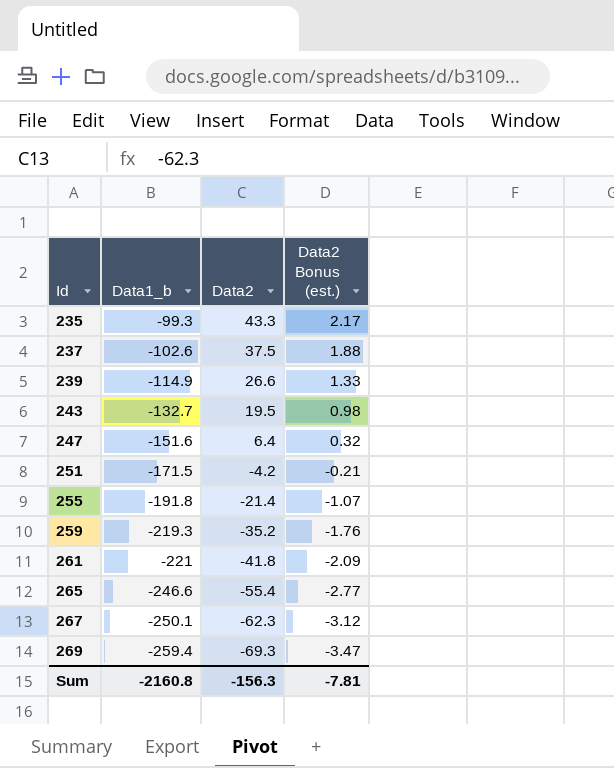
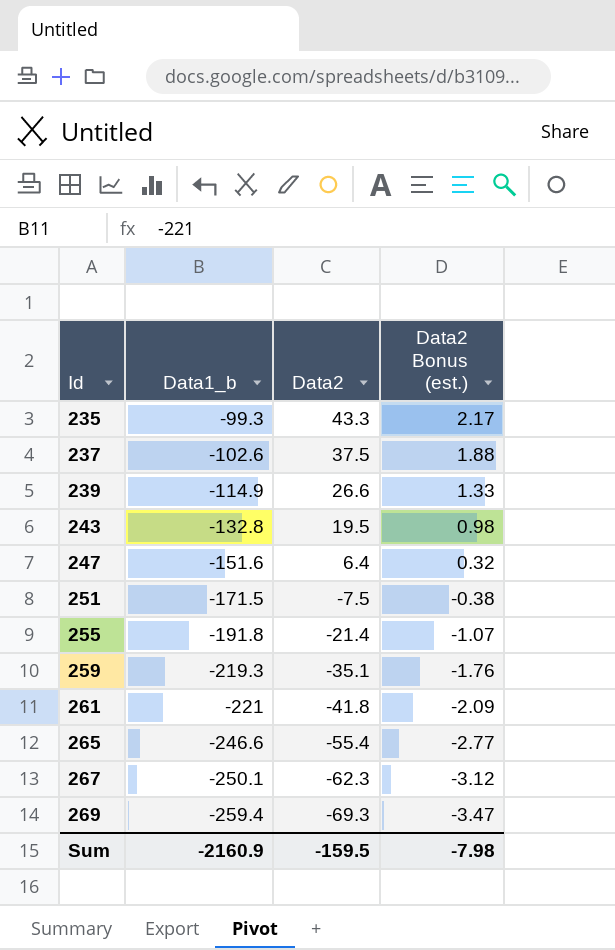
243 | Data1_b: -132.7 -> -132.8
251 | Data2: -4.2 -> -7.5
251 | Data2 Bonus (est.): -0.21 -> -0.38
259 | Data2: -35.2 -> -35.1
Sum | Data1_b: -2160.8 -> -2160.9
Sum | Data2: -156.3 -> -159.5
Sum | Data2 Bonus (est.): -7.81 -> -7.98

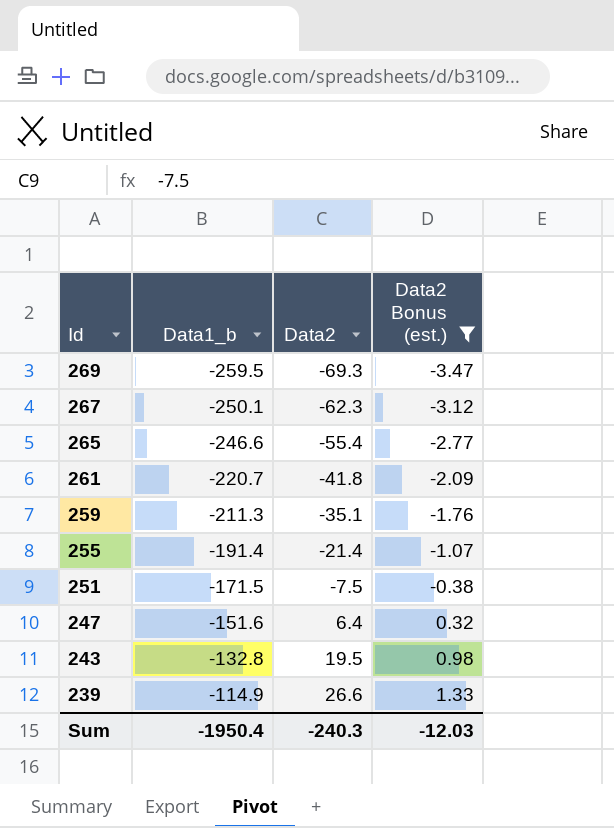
filter: none -> Data2 Bonus (est.) <= 1.33
row order: Id ascending -> Id descending
269 | Data1_b: -259.4 -> -259.5
261 | Data1_b: -221 -> -220.7
259 | Data1_b: -219.3 -> -211.3
255 | Data1_b: -191.8 -> -191.4
Sum | Data1_b: -2160.9 -> -1950.4
Sum | Data2: -159.5 -> -240.3
Sum | Data2 Bonus (est.): -7.98 -> -12.03

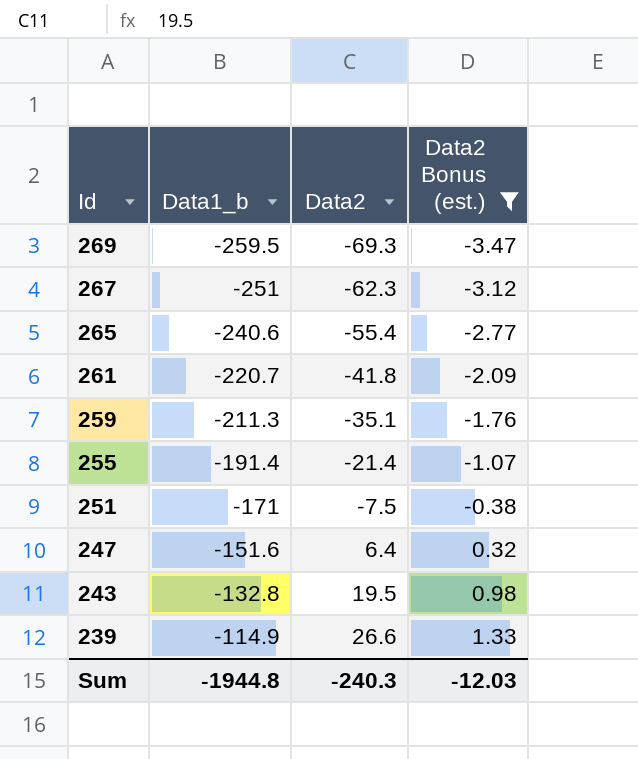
267 | Data1_b: -250.1 -> -251
265 | Data1_b: -246.6 -> -240.6
251 | Data1_b: -171.5 -> -171
Sum | Data1_b: -1950.4 -> -1944.8

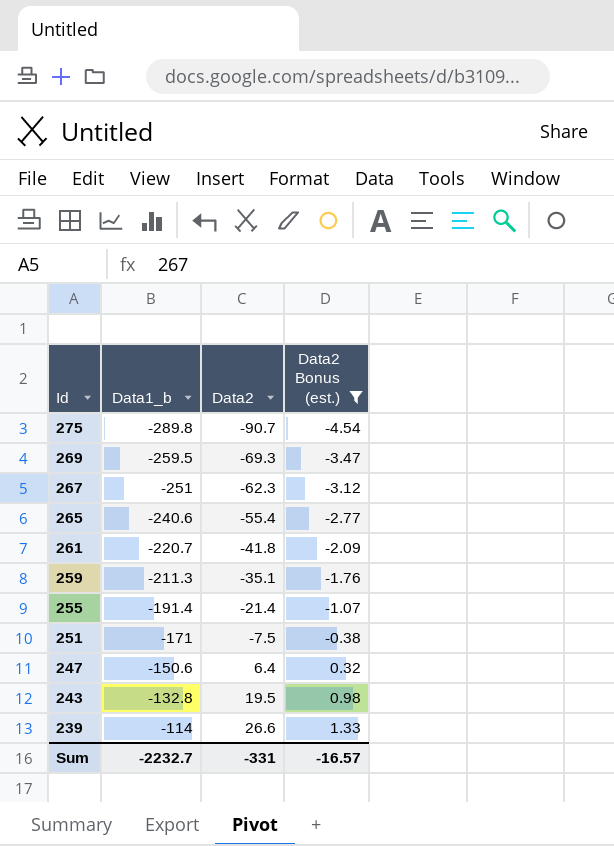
row 275: none -> -289.8 | -90.7 | -4.54
247 | Data1_b: -151.6 -> -150.6
239 | Data1_b: -114.9 -> -114
Sum | Data1_b: -1944.8 -> -2232.7
Sum | Data2: -240.3 -> -331
Sum | Data2 Bonus (est.): -12.03 -> -16.57

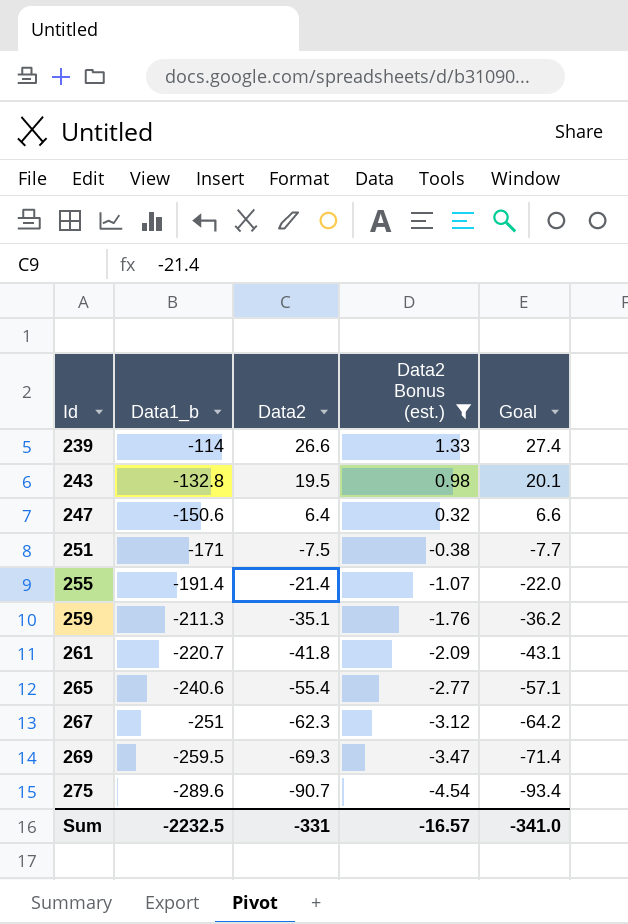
row order: Id descending -> Id ascending
column Goal | formula: none -> [Data2] * 1.03
275 | Data1_b: -289.8 -> -289.6
Sum | Data1_b: -2232.7 -> -2232.5

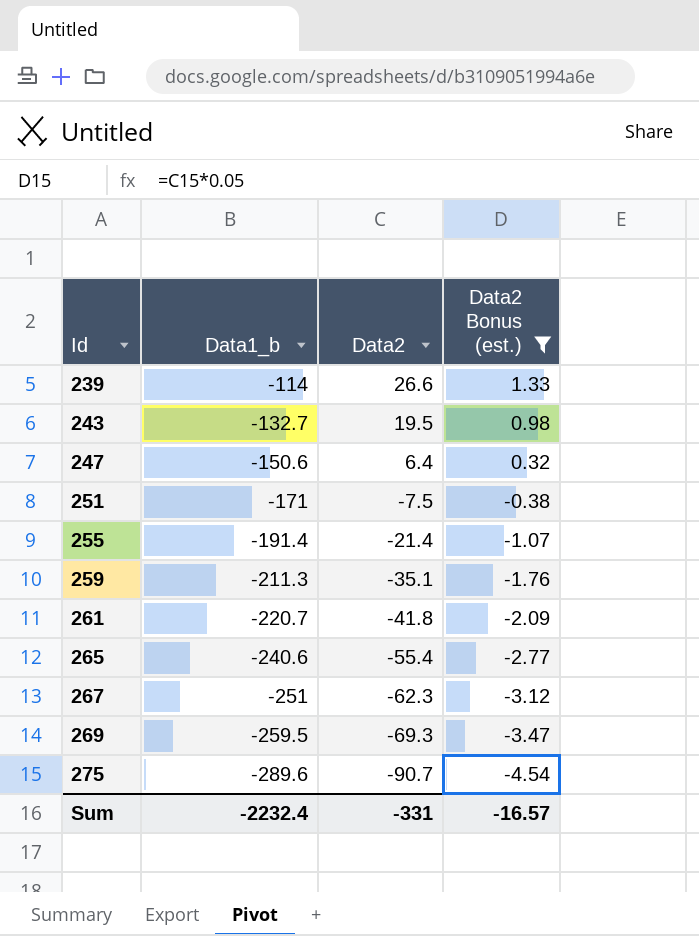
column Goal | formula: [Data2] * 1.03 -> none
243 | Data1_b: -132.8 -> -132.7
Sum | Data1_b: -2232.5 -> -2232.4

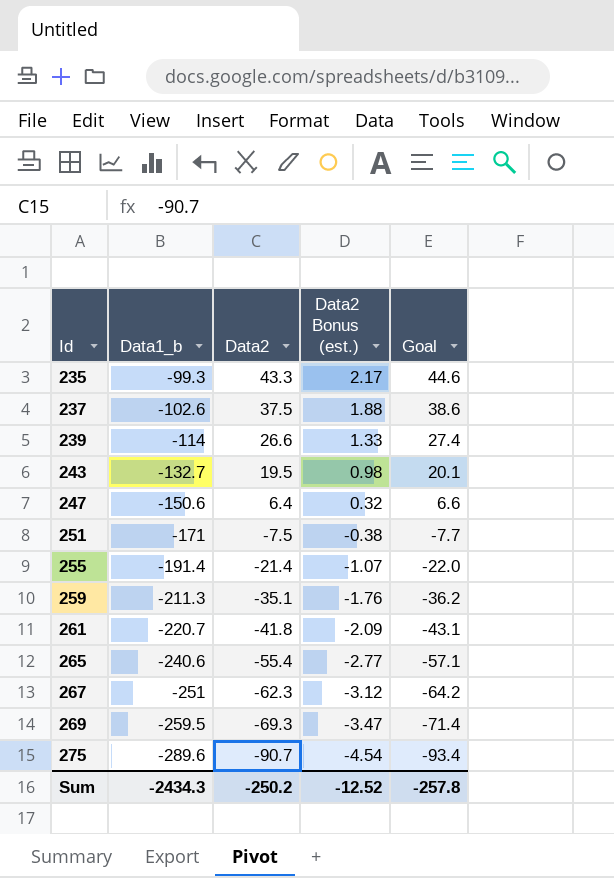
filter: Data2 Bonus (est.) <= 1.33 -> none
column Goal | formula: none -> [Data2] * 1.03
Sum | Data1_b: -2232.4 -> -2434.3
Sum | Data2: -331 -> -250.2
Sum | Data2 Bonus (est.): -16.57 -> -12.52

